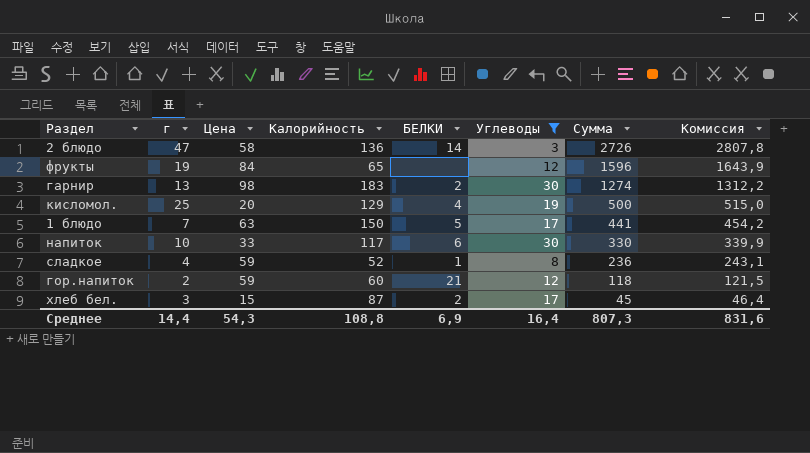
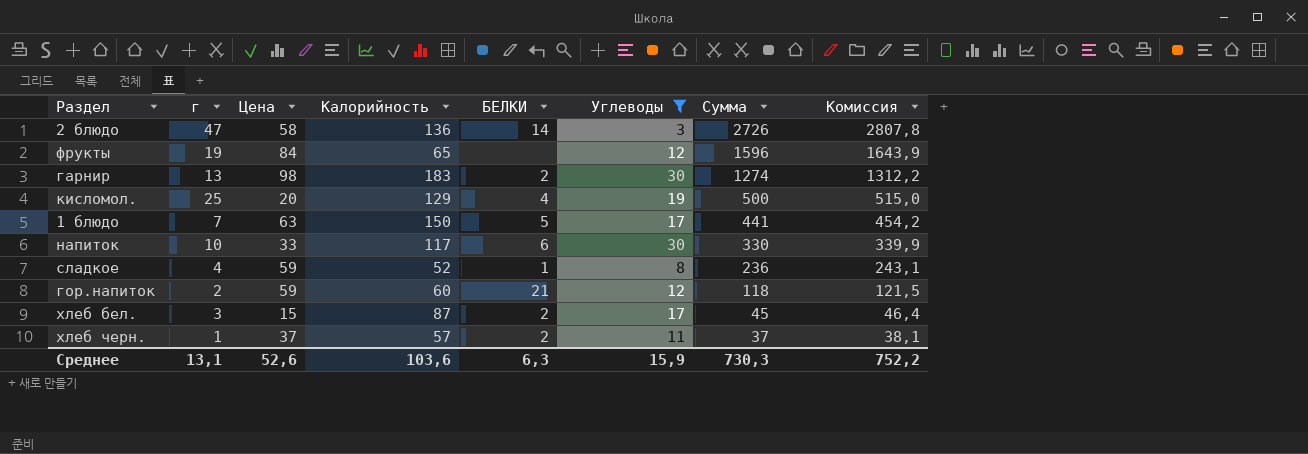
row хлеб черн.: none -> 1 | 37 | 57 | 2 | 11 | 37 | 38,1
Среднее | г: 14,4 -> 13,1
Среднее | Цена: 54,3 -> 52,6
Среднее | Калорийность: 108,8 -> 103,6
Среднее | БЕЛКИ: 6,9 -> 6,3
Среднее | Углеводы: 16,4 -> 15,9
Среднее | Сумма: 807,3 -> 730,3
Среднее | Комиссия: 831,6 -> 752,2

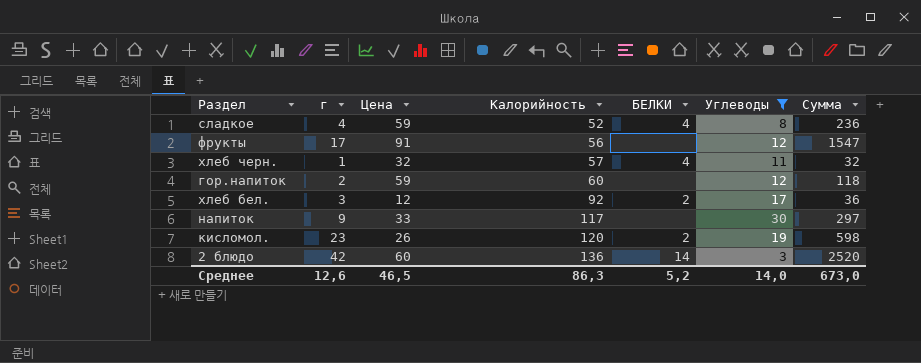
row order: Сумма descending -> Калорийность ascending
column Комиссия | formula: [Сумма] * 1,03 -> none
row гарнир: 13 | 98 | 183 | 2 | 30 | 1274 | 1312,2 -> none
row 1 блюдо: 7 | 63 | 150 | 5 | 17 | 441 | 454,2 -> none
сладкое | БЕЛКИ: 1 -> 4
фрукты | г: 19 -> 17
фрукты | Цена: 84 -> 91
фрукты | Калорийность: 65 -> 56
фрукты | Сумма: 1596 -> 1547
хлеб черн. | Цена: 37 -> 32
хлеб черн. | БЕЛКИ: 2 -> 4
хлеб черн. | Сумма: 37 -> 32
гор.напиток | БЕЛКИ: 21 -> none
хлеб бел. | Цена: 15 -> 12
хлеб бел. | Калорийность: 87 -> 92
хлеб бел. | Сумма: 45 -> 36
напиток | г: 10 -> 9
напиток | БЕЛКИ: 6 -> none
напиток | Сумма: 330 -> 297
кисломол. | г: 25 -> 23
кисломол. | Цена: 20 -> 26
кисломол. | Калорийность: 129 -> 120
кисломол. | БЕЛКИ: 4 -> 2
кисломол. | Сумма: 500 -> 598
2 блюдо | г: 47 -> 42
2 блюдо | Цена: 58 -> 60
2 блюдо | Сумма: 2726 -> 2520
Среднее | г: 13,1 -> 12,6
Среднее | Цена: 52,6 -> 46,5
Среднее | Калорийность: 103,6 -> 86,3
Среднее | БЕЛКИ: 6,3 -> 5,2
Среднее | Углеводы: 15,9 -> 14,0
Среднее | Сумма: 730,3 -> 673,0

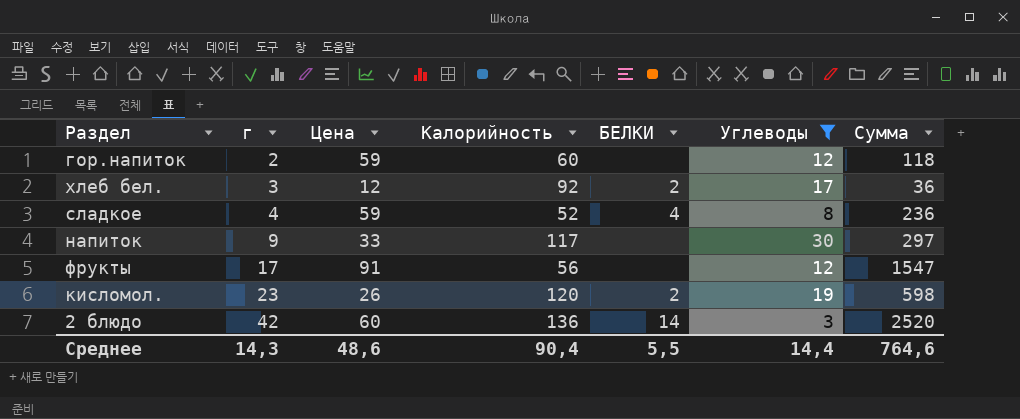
row order: Калорийность ascending -> г ascending
row хлеб черн.: 1 | 32 | 57 | 4 | 11 | 32 -> none
Среднее | г: 12,6 -> 14,3
Среднее | Цена: 46,5 -> 48,6
Среднее | Калорийность: 86,3 -> 90,4
Среднее | БЕЛКИ: 5,2 -> 5,5
Среднее | Углеводы: 14,0 -> 14,4
Среднее | Сумма: 673,0 -> 764,6

